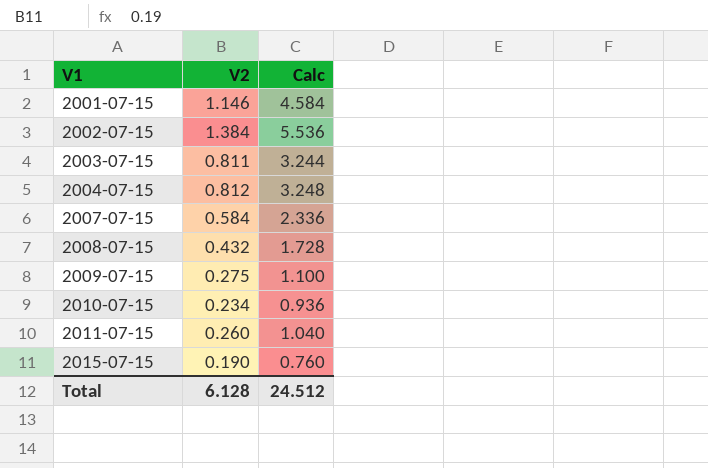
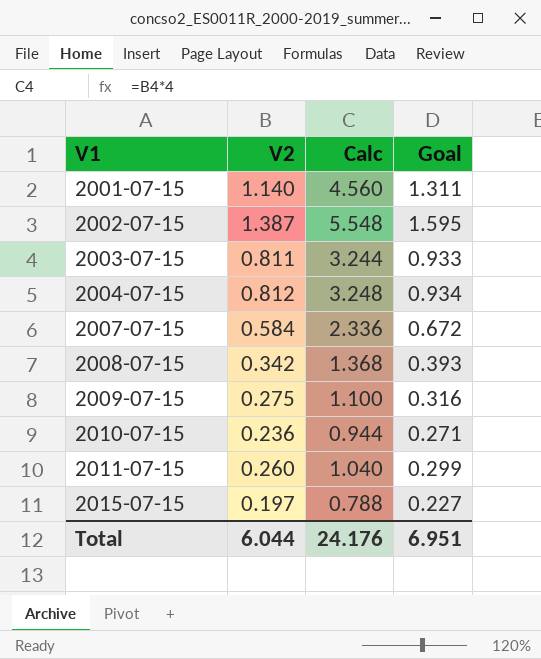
column Goal | formula: none -> [V2] * 1.15
2001-07-15 | V2: 1.146 -> 1.140
2001-07-15 | Calc: 4.584 -> 4.560
2002-07-15 | V2: 1.384 -> 1.387
2002-07-15 | Calc: 5.536 -> 5.548
2008-07-15 | V2: 0.432 -> 0.342
2008-07-15 | Calc: 1.728 -> 1.368
2010-07-15 | V2: 0.234 -> 0.236
2010-07-15 | Calc: 0.936 -> 0.944
2015-07-15 | V2: 0.190 -> 0.197
2015-07-15 | Calc: 0.760 -> 0.788
Total | V2: 6.128 -> 6.044
Total | Calc: 24.512 -> 24.176

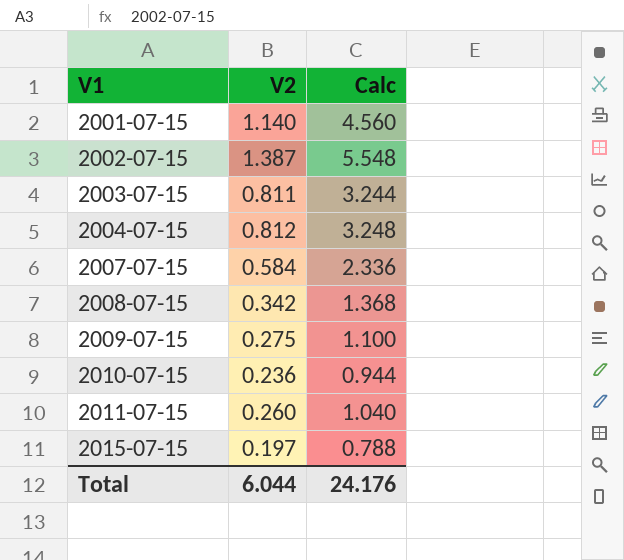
column Goal | formula: [V2] * 1.15 -> none

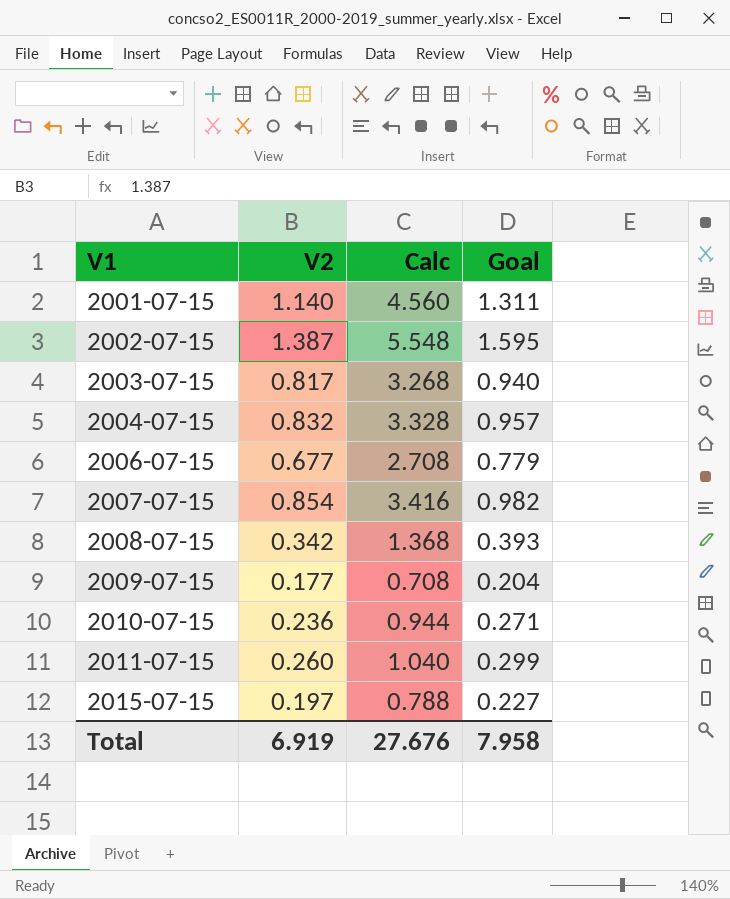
column Goal | formula: none -> [V2] * 1.15
2003-07-15 | V2: 0.811 -> 0.817
2003-07-15 | Calc: 3.244 -> 3.268
2004-07-15 | V2: 0.812 -> 0.832
2004-07-15 | Calc: 3.248 -> 3.328
row 2006-07-15: none -> 0.677 | 2.708 | 0.779
2007-07-15 | V2: 0.584 -> 0.854
2007-07-15 | Calc: 2.336 -> 3.416
2009-07-15 | V2: 0.275 -> 0.177
2009-07-15 | Calc: 1.100 -> 0.708
Total | V2: 6.044 -> 6.919
Total | Calc: 24.176 -> 27.676

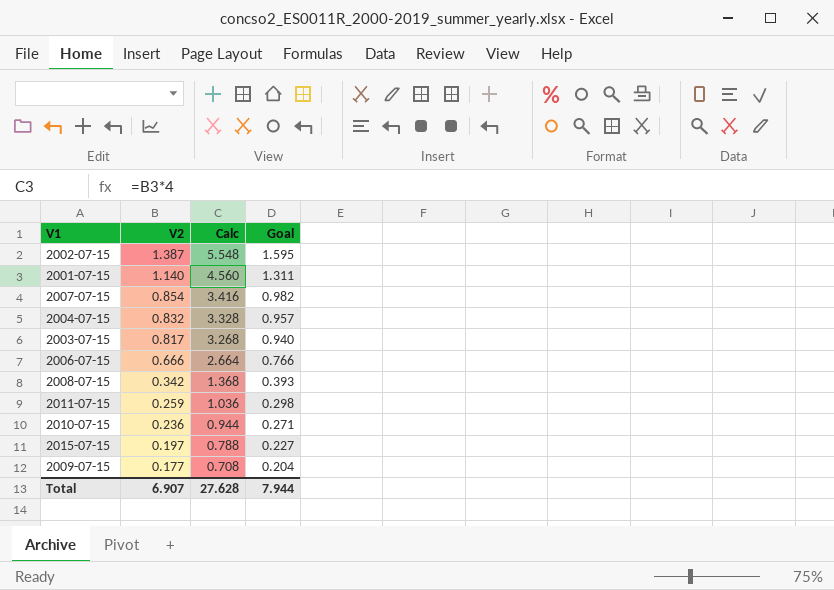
row order: V1 ascending -> V2 descending
2006-07-15 | V2: 0.677 -> 0.666
2006-07-15 | Calc: 2.708 -> 2.664
2006-07-15 | Goal: 0.779 -> 0.766
2011-07-15 | V2: 0.260 -> 0.259
2011-07-15 | Calc: 1.040 -> 1.036
2011-07-15 | Goal: 0.299 -> 0.298
Total | V2: 6.919 -> 6.907
Total | Calc: 27.676 -> 27.628
Total | Goal: 7.958 -> 7.944

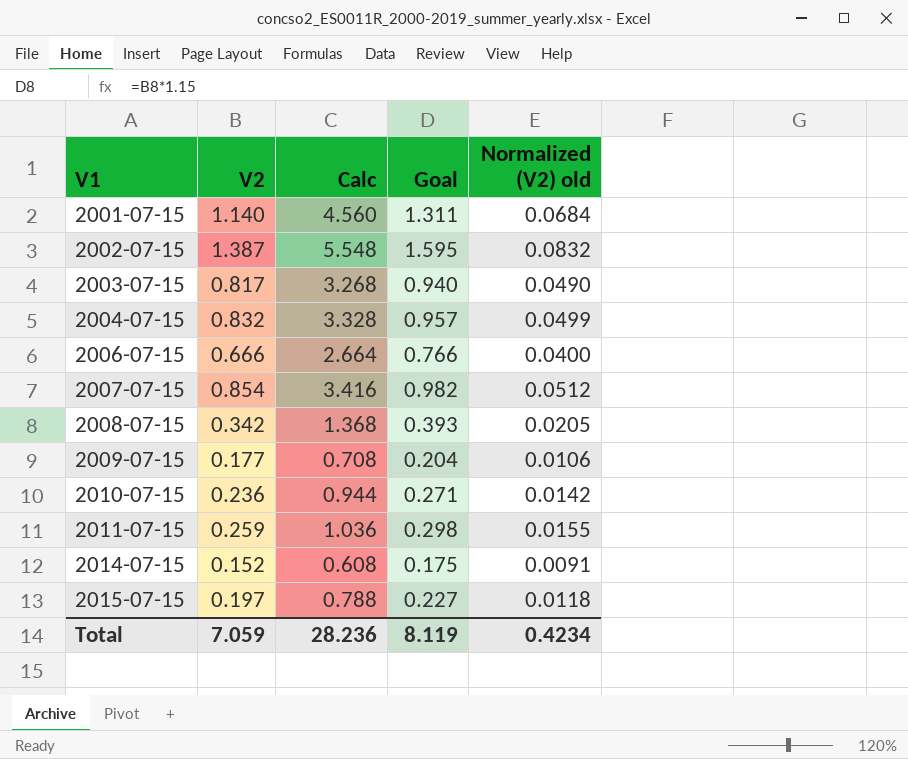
row order: V2 descending -> V1 ascending
column Normalized (V2) old | formula: none -> [V2] * 0.06
row 2014-07-15: none -> 0.152 | 0.608 | 0.175 | 0.0091
Total | V2: 6.907 -> 7.059
Total | Calc: 27.628 -> 28.236
Total | Goal: 7.944 -> 8.119

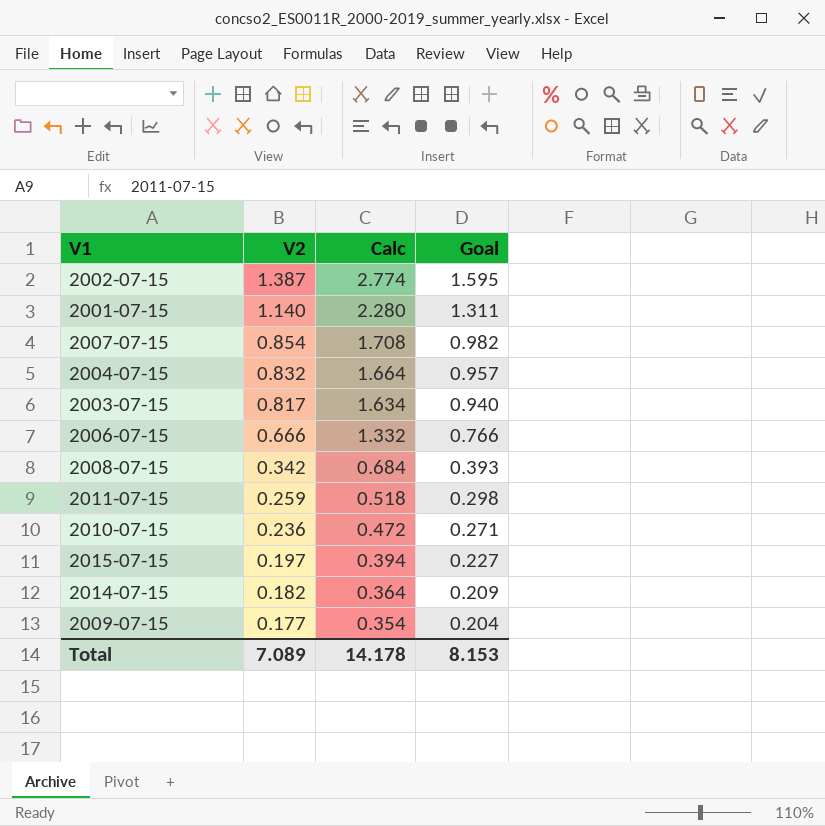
row order: V1 ascending -> V2 descending
column Normalized (V2) old | formula: [V2] * 0.06 -> none
column Calc | formula: [V2] * 4 -> [V2] * 2
2014-07-15 | V2: 0.152 -> 0.182
2014-07-15 | Goal: 0.175 -> 0.209
Total | V2: 7.059 -> 7.089
Total | Calc: 28.236 -> 14.178
Total | Goal: 8.119 -> 8.153

